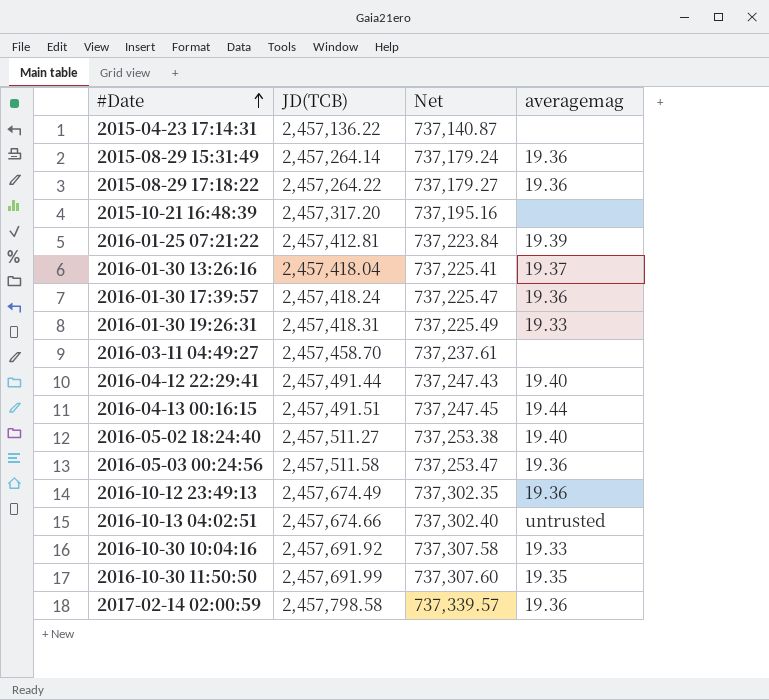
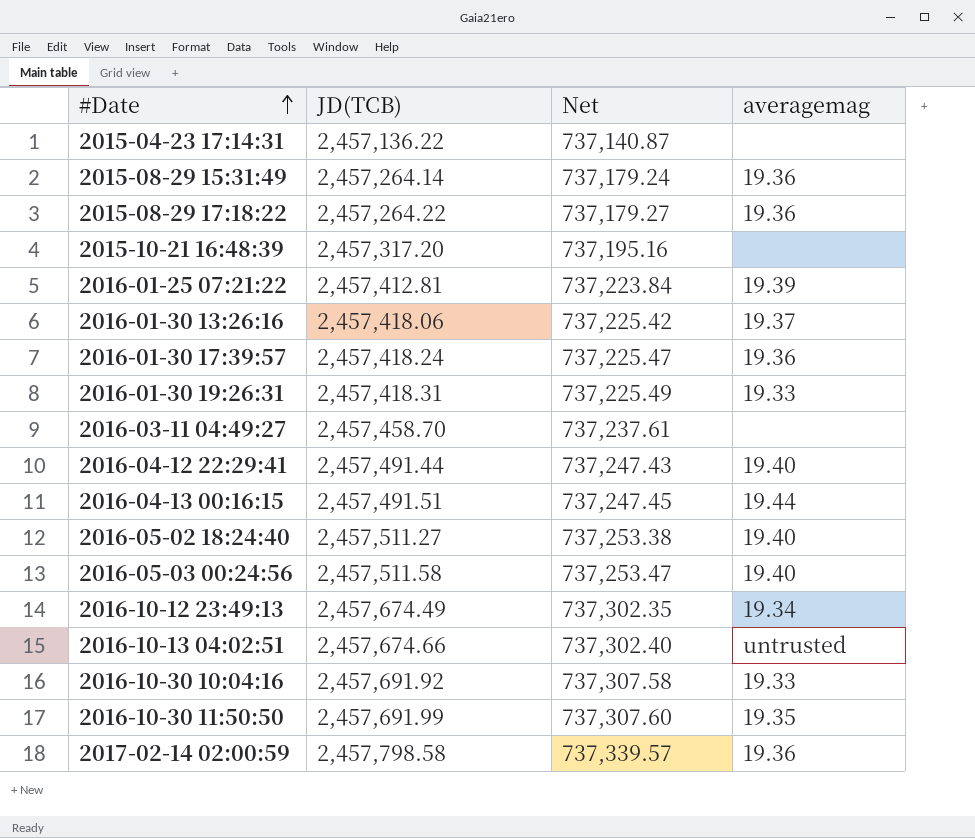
2016-01-30 13:26:16 | JD(TCB): 2,457,418.04 -> 2,457,418.06
2016-01-30 13:26:16 | Net: 737,225.41 -> 737,225.42
2016-05-03 00:24:56 | averagemag: 19.36 -> 19.40
2016-10-12 23:49:13 | averagemag: 19.36 -> 19.34

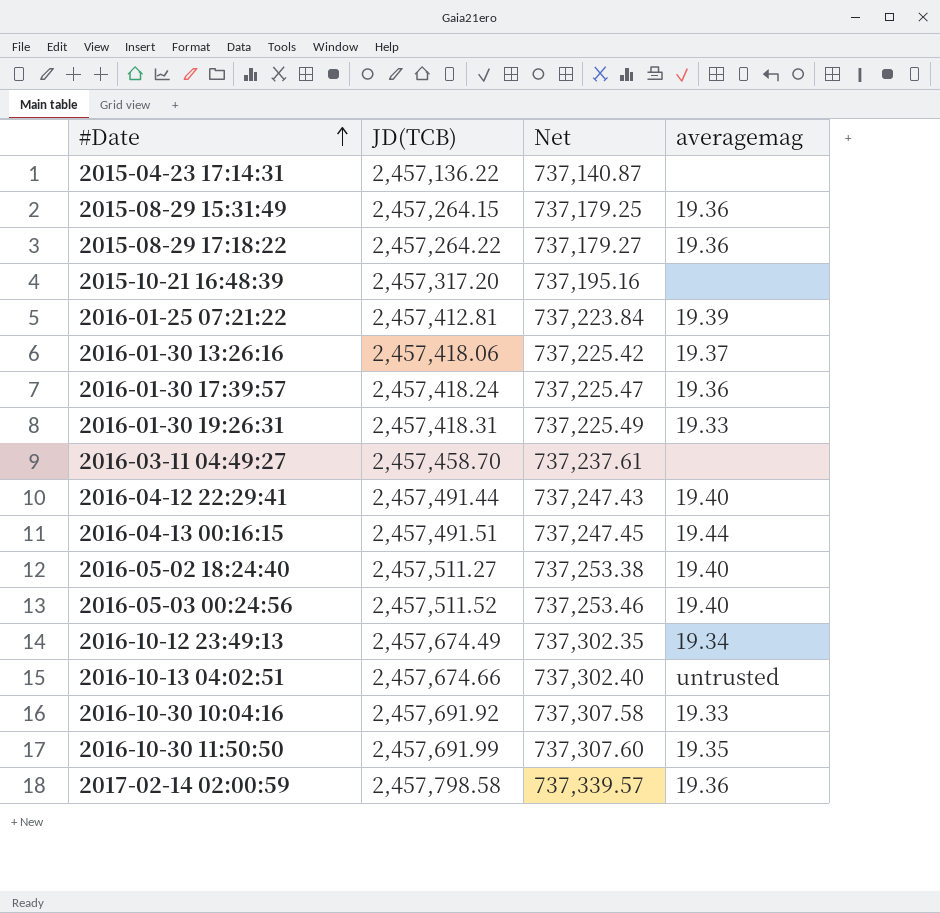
2015-08-29 15:31:49 | JD(TCB): 2,457,264.14 -> 2,457,264.15
2015-08-29 15:31:49 | Net: 737,179.24 -> 737,179.25
2016-05-03 00:24:56 | JD(TCB): 2,457,511.58 -> 2,457,511.52
2016-05-03 00:24:56 | Net: 737,253.47 -> 737,253.46

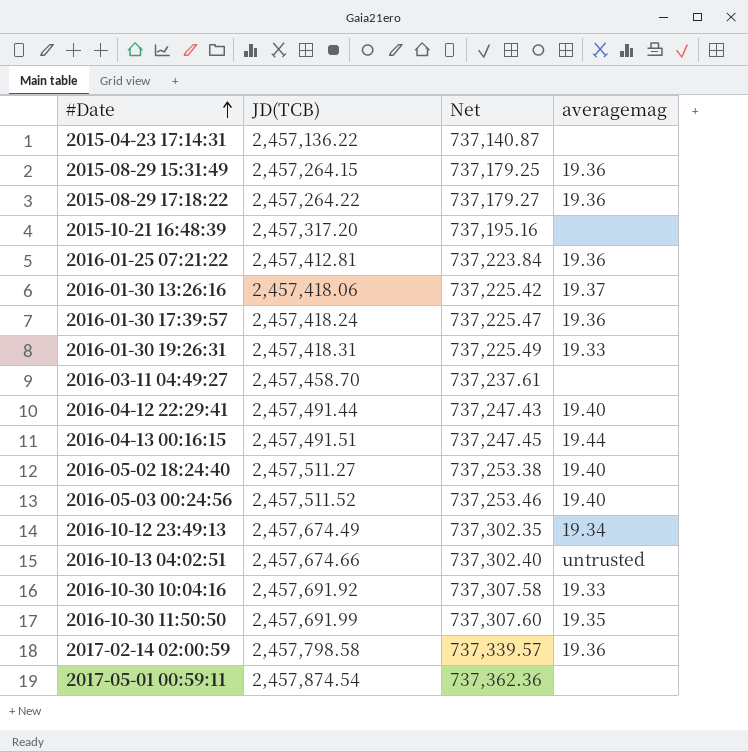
2016-01-25 07:21:22 | averagemag: 19.39 -> 19.36
row 2017-05-01 00:59:11: none -> 2,457,874.54 | 737,362.36 | none

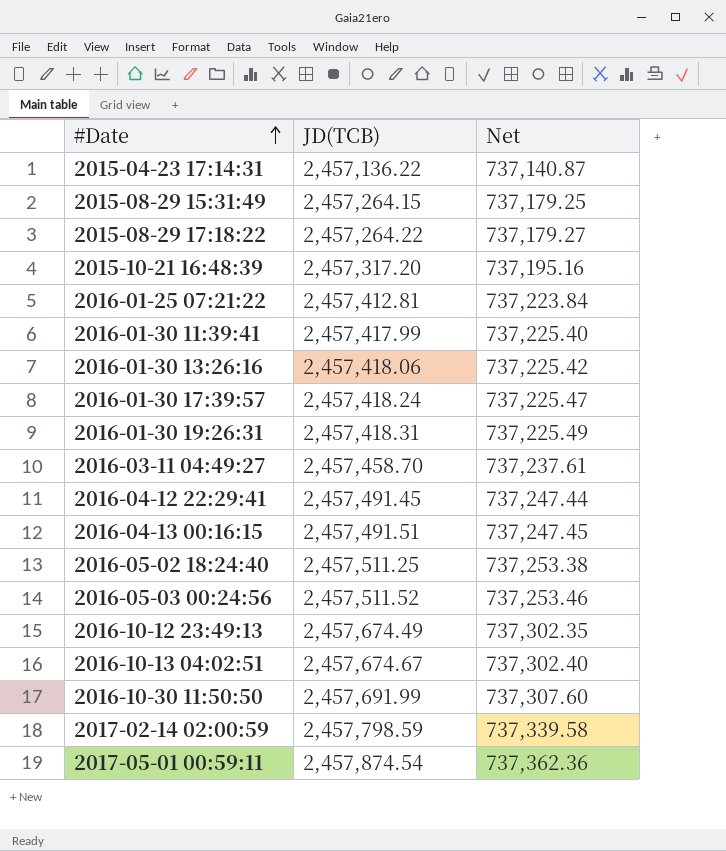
column averagemag | position: 4 -> none
row 2016-10-30 10:04:16: 2,457,691.92 | 737,307.58 | 19.33 -> none
row 2016-01-30 11:39:41: none -> 2,457,417.99 | 737,225.40
2016-04-12 22:29:41 | JD(TCB): 2,457,491.44 -> 2,457,491.45
2016-04-12 22:29:41 | Net: 737,247.43 -> 737,247.44
2016-05-02 18:24:40 | JD(TCB): 2,457,511.27 -> 2,457,511.25
2016-10-13 04:02:51 | JD(TCB): 2,457,674.66 -> 2,457,674.67
2017-02-14 02:00:59 | JD(TCB): 2,457,798.58 -> 2,457,798.59
2017-02-14 02:00:59 | Net: 737,339.57 -> 737,339.58

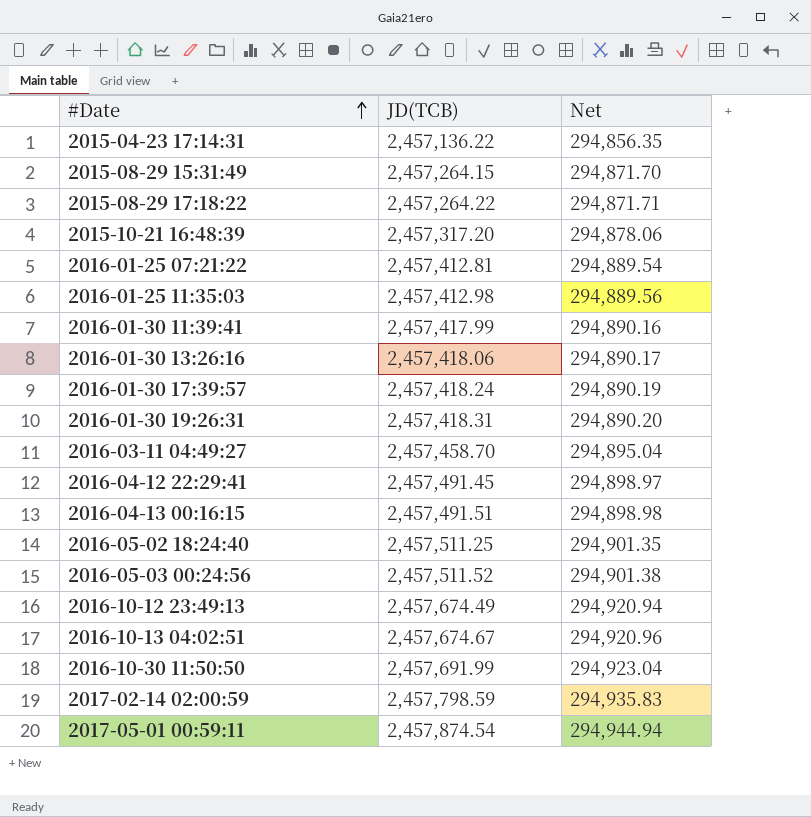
column Net | formula: [JD(TCB)] * 0.3 -> [JD(TCB)] * 0.12
row 2016-01-25 11:35:03: none -> 2,457,412.98 | 294,889.56

